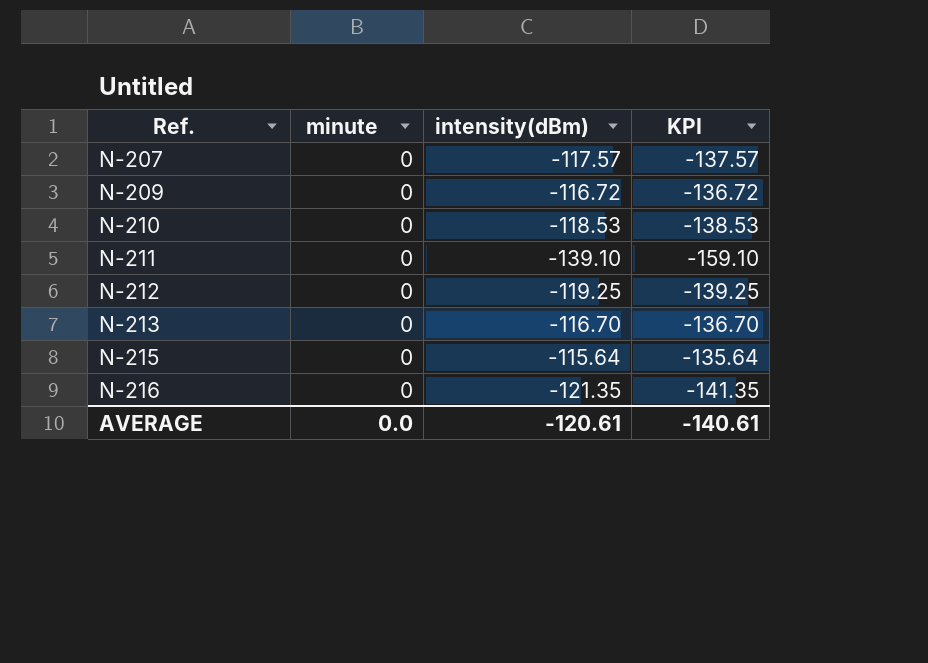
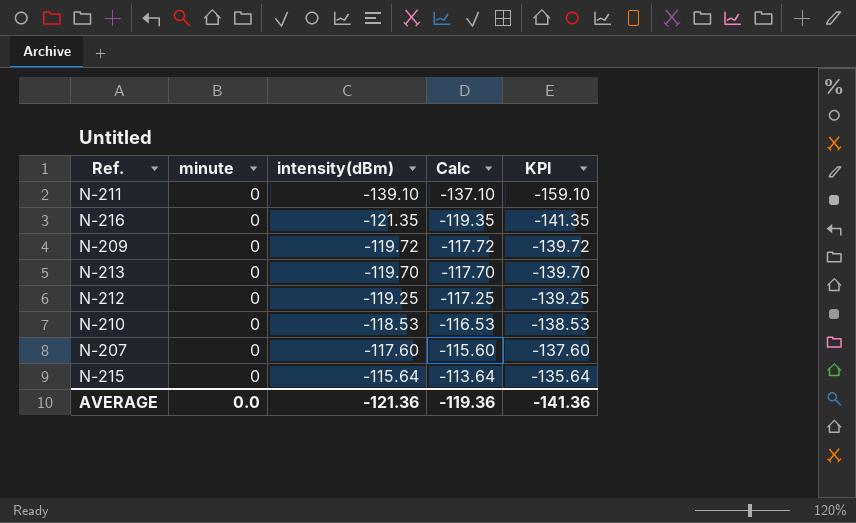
row order: Ref. ascending -> intensity(dBm) ascending
column Calc | formula: none -> [intensity(dBm)] + 2
N-209 | intensity(dBm): -116.72 -> -119.72
N-209 | KPI: -136.72 -> -139.72
N-213 | intensity(dBm): -116.70 -> -119.70
N-213 | KPI: -136.70 -> -139.70
N-207 | intensity(dBm): -117.57 -> -117.60
N-207 | KPI: -137.57 -> -137.60
AVERAGE | intensity(dBm): -120.61 -> -121.36
AVERAGE | KPI: -140.61 -> -141.36

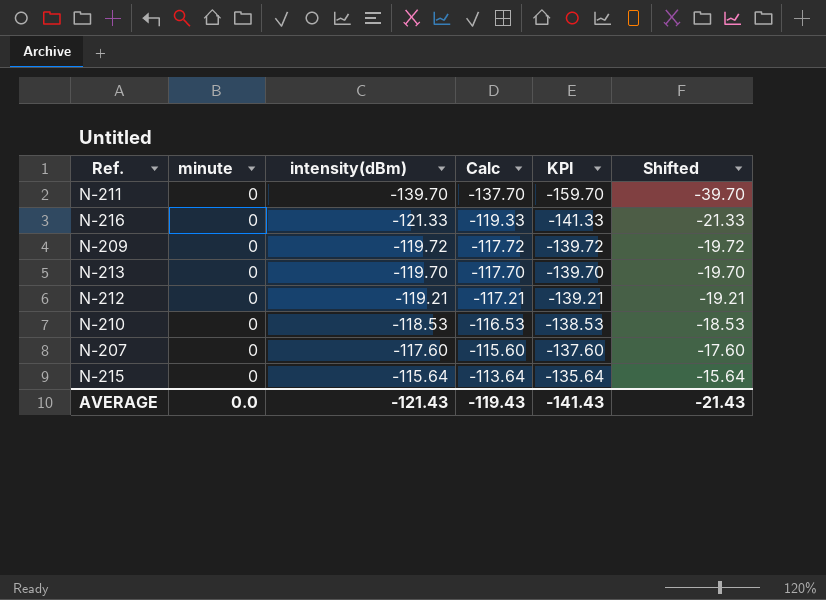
column Shifted | formula: none -> [intensity(dBm)] + 100
N-211 | intensity(dBm): -139.10 -> -139.70
N-211 | Calc: -137.10 -> -137.70
N-211 | KPI: -159.10 -> -159.70
N-216 | intensity(dBm): -121.35 -> -121.33
N-216 | Calc: -119.35 -> -119.33
N-216 | KPI: -141.35 -> -141.33
N-212 | intensity(dBm): -119.25 -> -119.21
N-212 | Calc: -117.25 -> -117.21
N-212 | KPI: -139.25 -> -139.21
AVERAGE | intensity(dBm): -121.36 -> -121.43
AVERAGE | Calc: -119.36 -> -119.43
AVERAGE | KPI: -141.36 -> -141.43

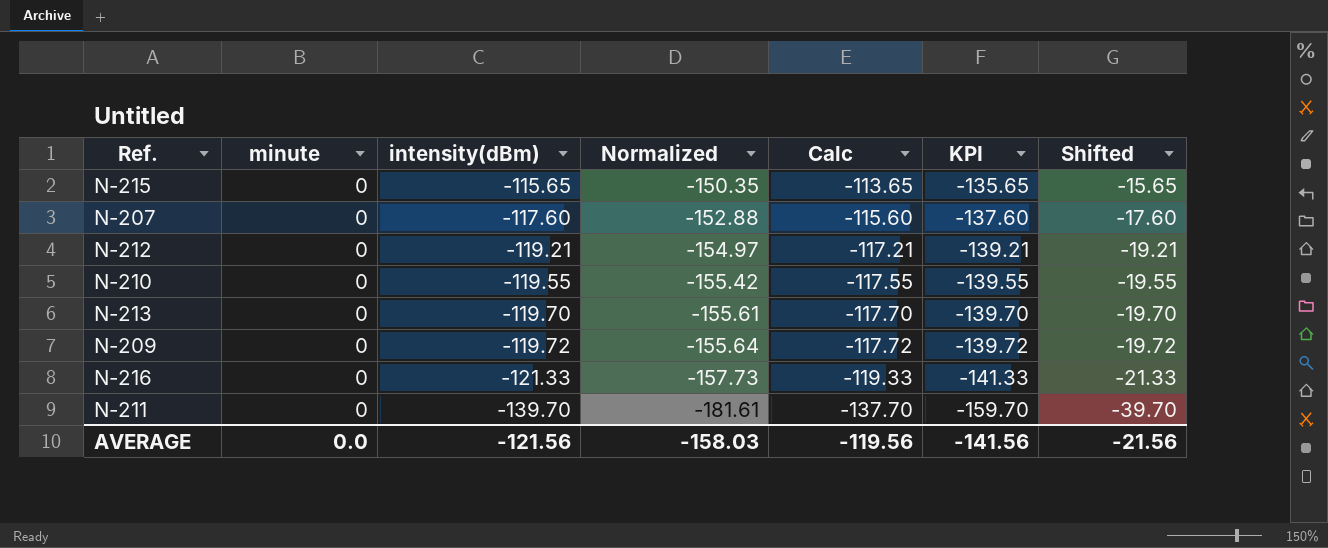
row order: intensity(dBm) ascending -> intensity(dBm) descending
column Normalized | formula: none -> [intensity(dBm)] * 1.3
N-215 | intensity(dBm): -115.64 -> -115.65
N-215 | Calc: -113.64 -> -113.65
N-215 | KPI: -135.64 -> -135.65
N-215 | Shifted: -15.64 -> -15.65
N-210 | intensity(dBm): -118.53 -> -119.55
N-210 | Calc: -116.53 -> -117.55
N-210 | KPI: -138.53 -> -139.55
N-210 | Shifted: -18.53 -> -19.55
AVERAGE | intensity(dBm): -121.43 -> -121.56
AVERAGE | Calc: -119.43 -> -119.56
AVERAGE | KPI: -141.43 -> -141.56
AVERAGE | Shifted: -21.43 -> -21.56

